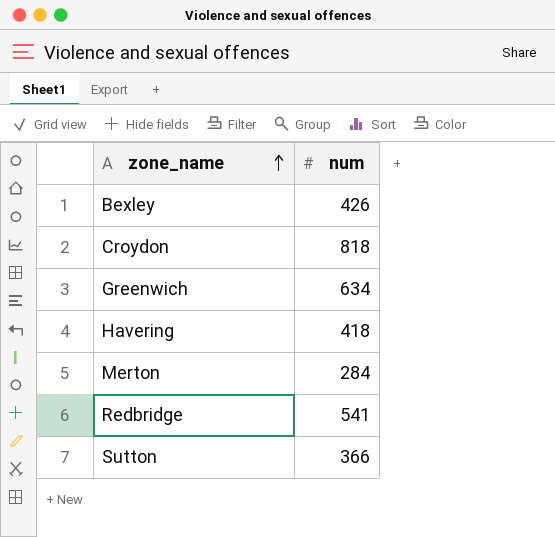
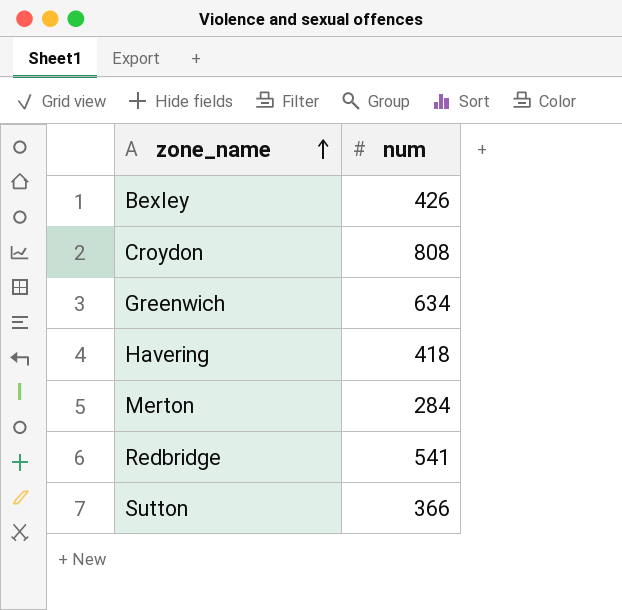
Croydon | num: 818 -> 808

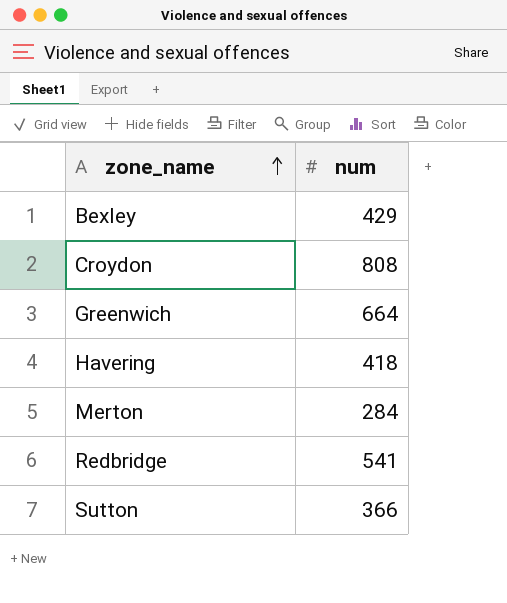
Bexley | num: 426 -> 429
Greenwich | num: 634 -> 664

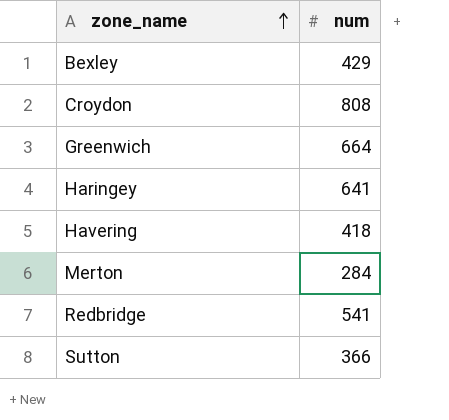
row Haringey: none -> 641

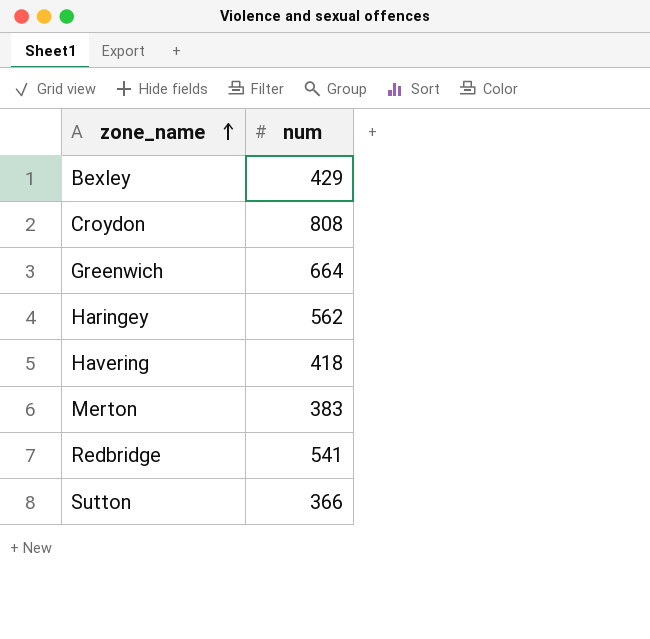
Haringey | num: 641 -> 562
Merton | num: 284 -> 383

